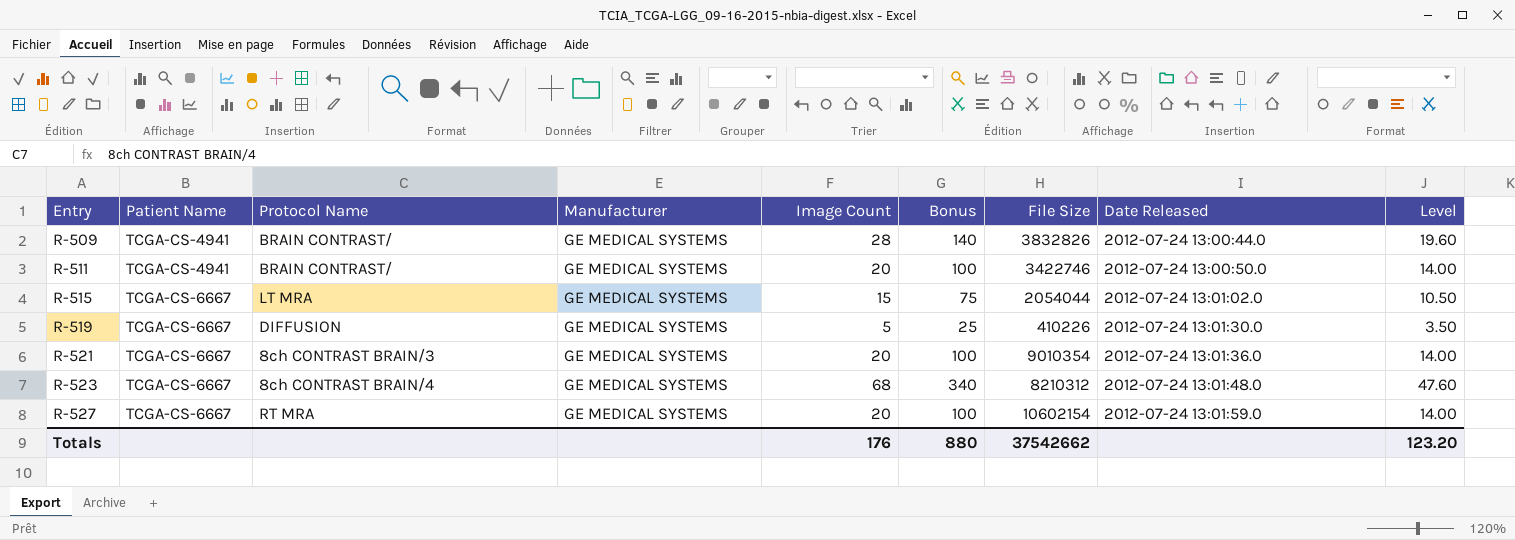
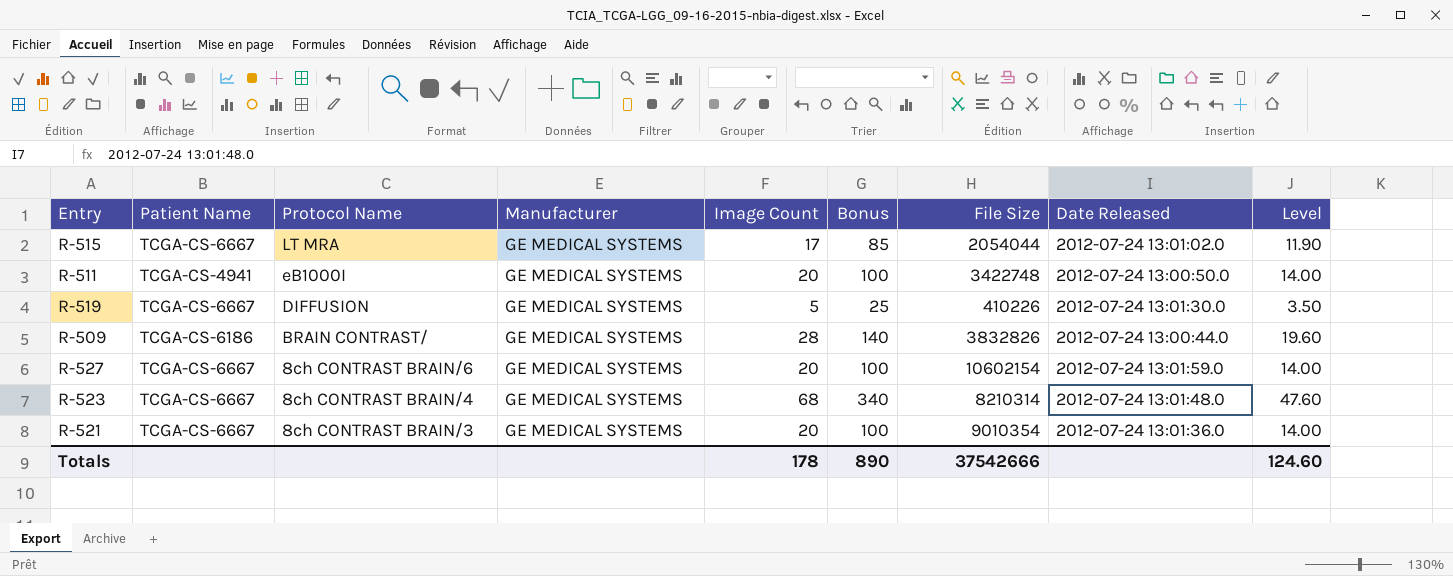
row order: Entry ascending -> Protocol Name descending
R-515 | Image Count: 15 -> 17
R-515 | Bonus: 75 -> 85
R-515 | Level: 10.50 -> 11.90
R-511 | Protocol Name: BRAIN CONTRAST/ -> eB1000I
R-511 | File Size: 3422746 -> 3422748
R-509 | Patient Name: TCGA-CS-4941 -> TCGA-CS-6186
R-527 | Protocol Name: RT MRA -> 8ch CONTRAST BRAIN/6
R-523 | File Size: 8210312 -> 8210314
Totals | Image Count: 176 -> 178
Totals | Bonus: 880 -> 890
Totals | File Size: 37542662 -> 37542666
Totals | Level: 123.20 -> 124.60

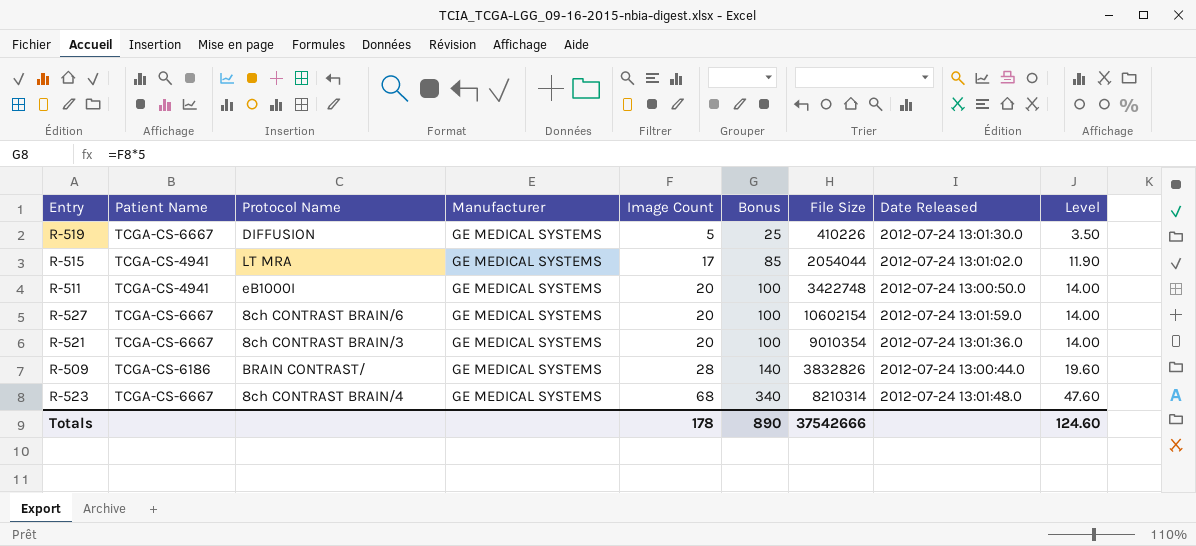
row order: Protocol Name descending -> Image Count ascending
R-515 | Patient Name: TCGA-CS-6667 -> TCGA-CS-4941

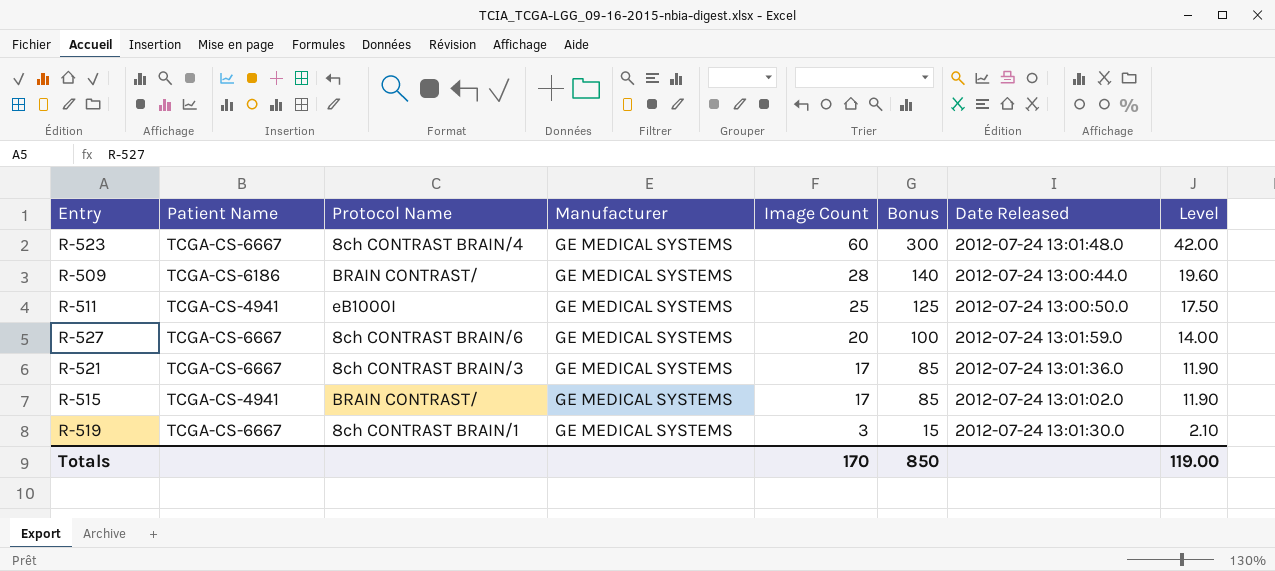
row order: Image Count ascending -> Image Count descending
column File Size | position: 7 -> none
R-523 | Image Count: 68 -> 60
R-523 | Bonus: 340 -> 300
R-523 | Level: 47.60 -> 42.00
R-511 | Image Count: 20 -> 25
R-511 | Bonus: 100 -> 125
R-511 | Level: 14.00 -> 17.50
R-521 | Image Count: 20 -> 17
R-521 | Bonus: 100 -> 85
R-521 | Level: 14.00 -> 11.90
R-515 | Protocol Name: LT MRA -> BRAIN CONTRAST/
R-519 | Protocol Name: DIFFUSION -> 8ch CONTRAST BRAIN/1
R-519 | Image Count: 5 -> 3
R-519 | Bonus: 25 -> 15
R-519 | Level: 3.50 -> 2.10
Totals | Image Count: 178 -> 170
Totals | Bonus: 890 -> 850
Totals | Level: 124.60 -> 119.00

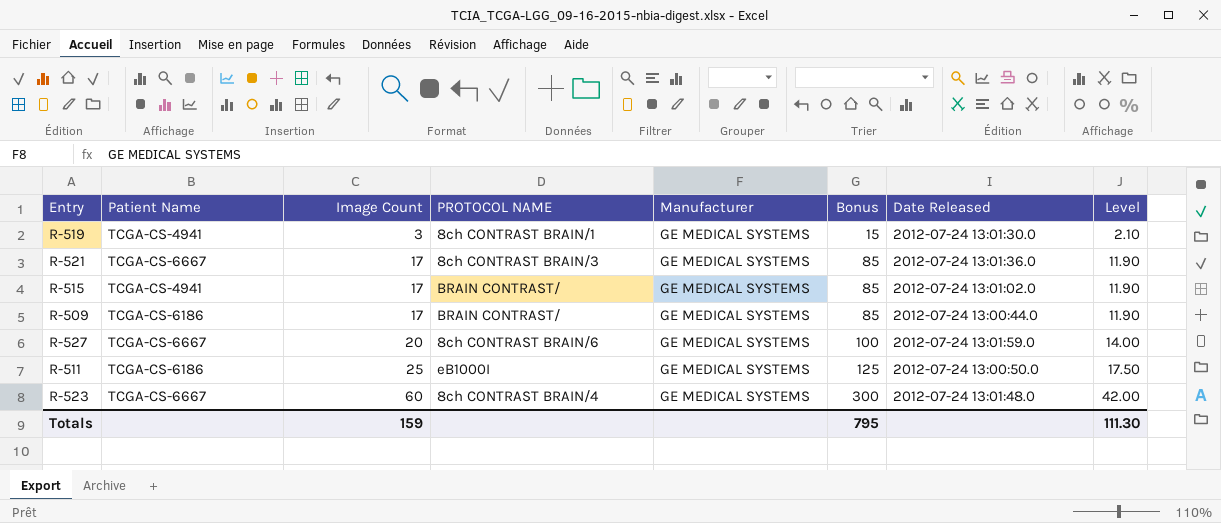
row order: Image Count descending -> Image Count ascending
column Image Count | position: 5 -> 3
column name: Protocol Name -> PROTOCOL NAME
R-519 | Patient Name: TCGA-CS-6667 -> TCGA-CS-4941
R-509 | Image Count: 28 -> 17
R-509 | Bonus: 140 -> 85
R-509 | Level: 19.60 -> 11.90
R-511 | Patient Name: TCGA-CS-4941 -> TCGA-CS-6186
Totals | Image Count: 170 -> 159
Totals | Bonus: 850 -> 795
Totals | Level: 119.00 -> 111.30

